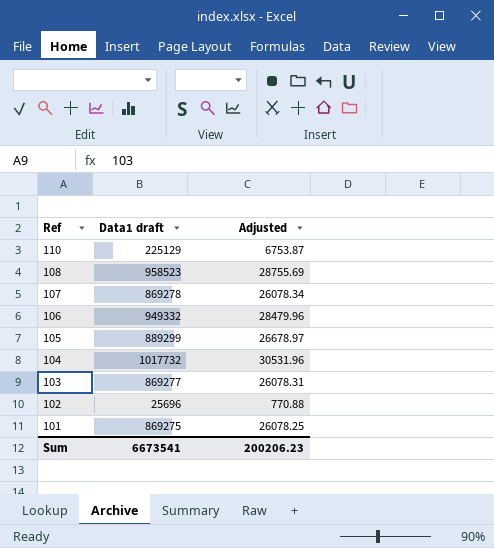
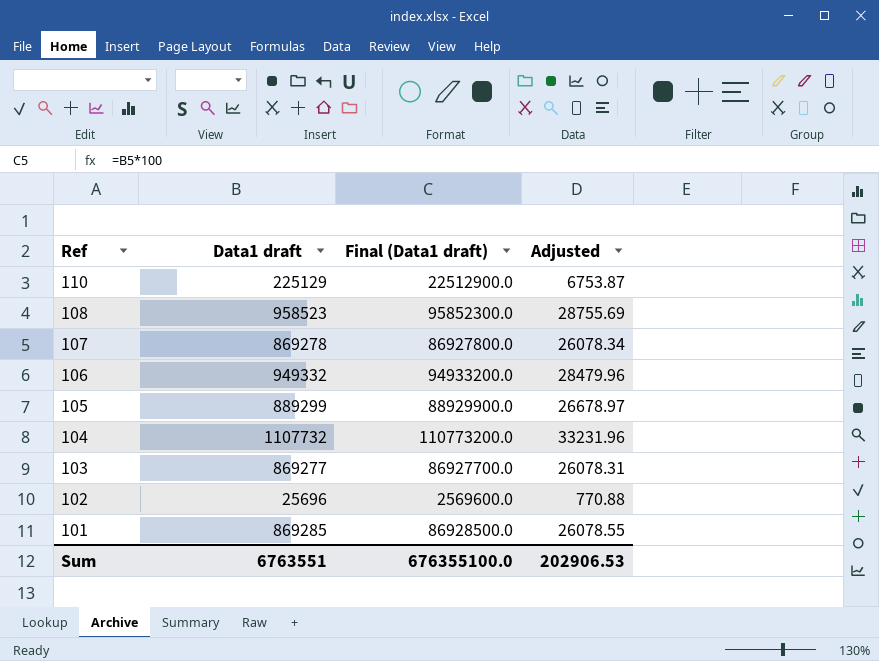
column Final (Data1 draft) | formula: none -> [Data1 draft] * 100
104 | Data1 draft: 1017732 -> 1107732
104 | Adjusted: 30531.96 -> 33231.96
101 | Data1 draft: 869275 -> 869285
101 | Adjusted: 26078.25 -> 26078.55
Sum | Data1 draft: 6673541 -> 6763551
Sum | Adjusted: 200206.23 -> 202906.53

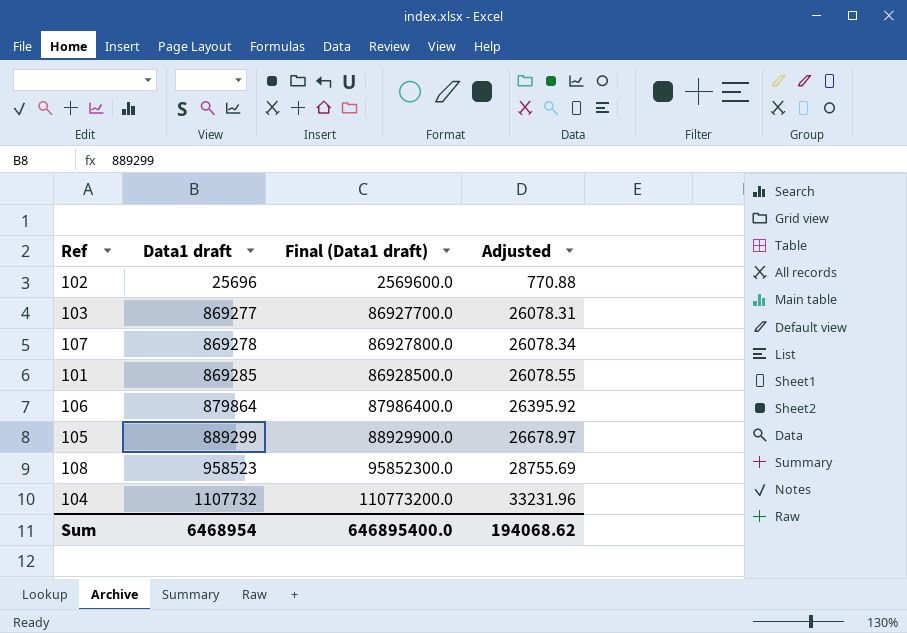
row order: Ref descending -> Data1 draft ascending
row 110: 225129 | 22512900.0 | 6753.87 -> none
106 | Data1 draft: 949332 -> 879864
106 | Final (Data1 draft): 94933200.0 -> 87986400.0
106 | Adjusted: 28479.96 -> 26395.92
Sum | Data1 draft: 6763551 -> 6468954
Sum | Final (Data1 draft): 676355100.0 -> 646895400.0
Sum | Adjusted: 202906.53 -> 194068.62

